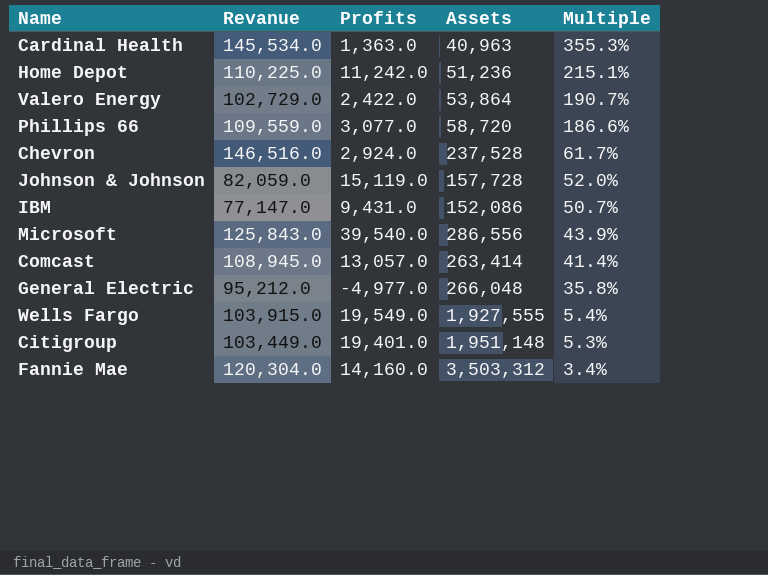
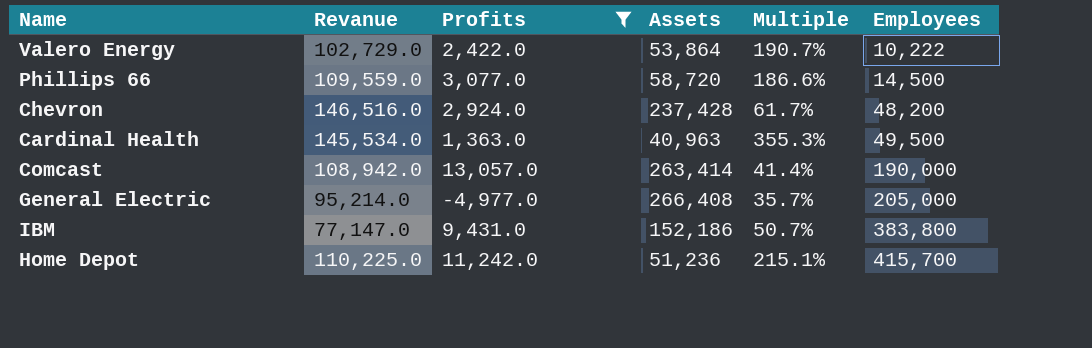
filter: none -> Profits <= 13,057.0
row order: Multiple descending -> Employees ascending
column Employees | position: none -> 6
Chevron | Assets: 237,528 -> 237,428
Comcast | Revanue: 108,945.0 -> 108,942.0
General Electric | Revanue: 95,212.0 -> 95,214.0
General Electric | Assets: 266,048 -> 266,408
General Electric | Multiple: 35.8% -> 35.7%
IBM | Assets: 152,086 -> 152,186

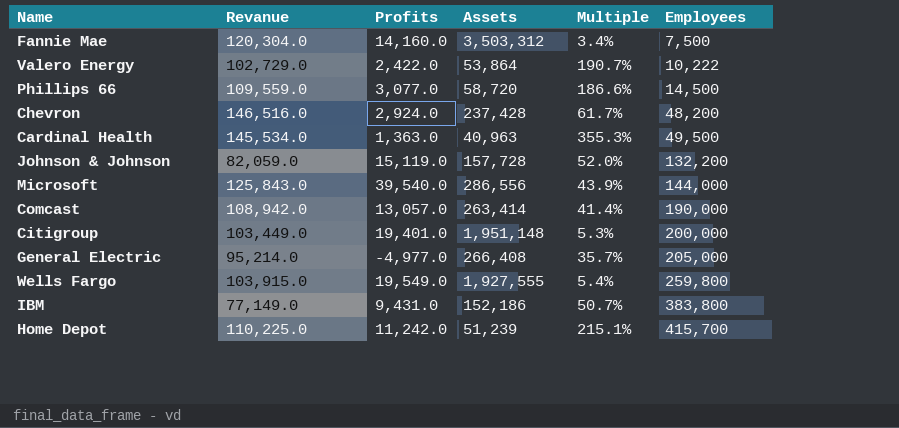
filter: Profits <= 13,057.0 -> none
IBM | Revanue: 77,147.0 -> 77,149.0
Home Depot | Assets: 51,236 -> 51,239

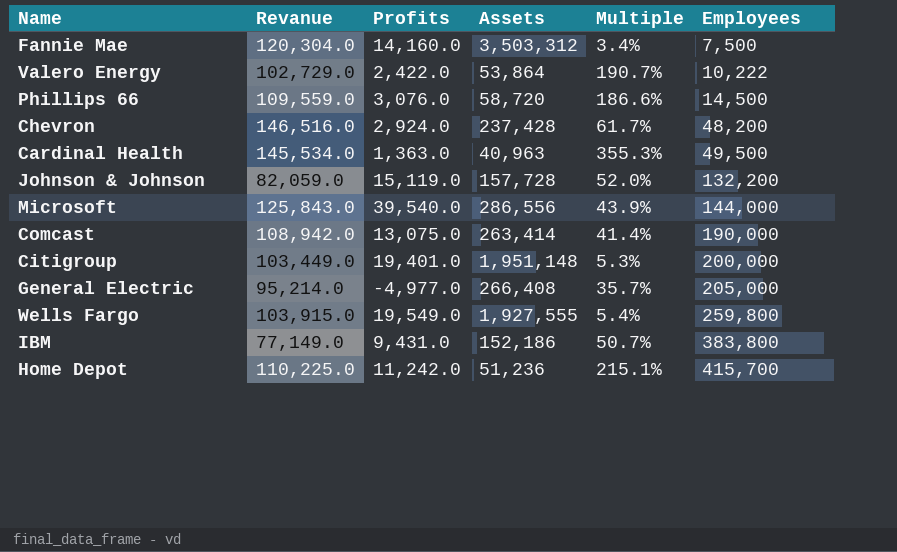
Phillips 66 | Profits: 3,077.0 -> 3,076.0
Comcast | Profits: 13,057.0 -> 13,075.0
Home Depot | Assets: 51,239 -> 51,236

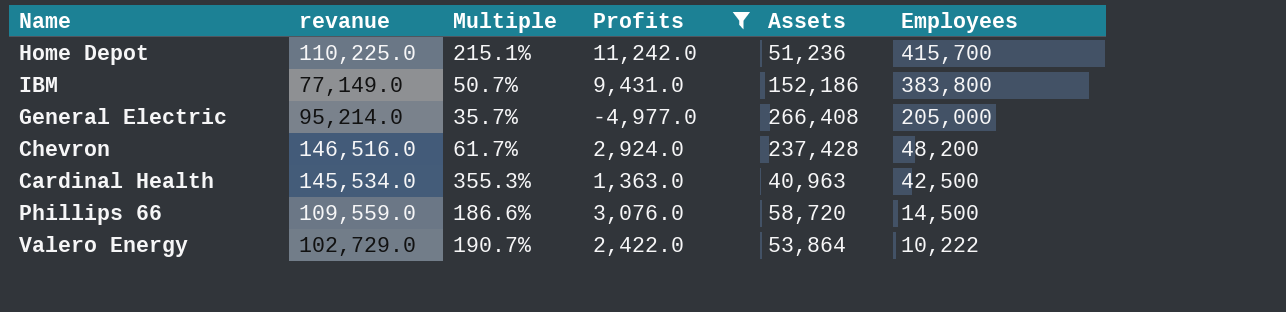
filter: none -> Profits <= 11,242.0
row order: Employees ascending -> Employees descending
column name: Revanue -> revanue
column Multiple | position: 5 -> 3
Cardinal Health | Employees: 49,500 -> 42,500

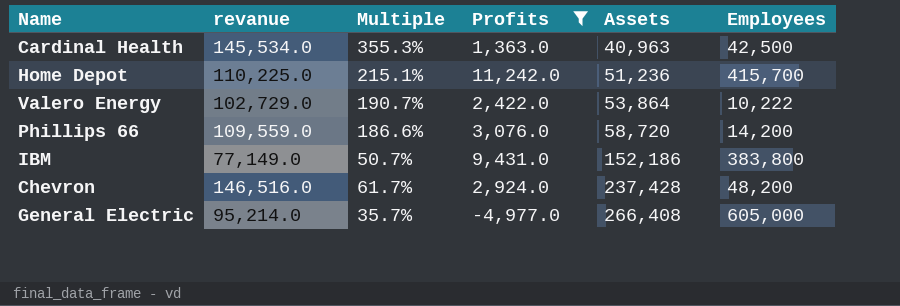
row order: Employees descending -> Assets ascending
Phillips 66 | Employees: 14,500 -> 14,200
General Electric | Employees: 205,000 -> 605,000

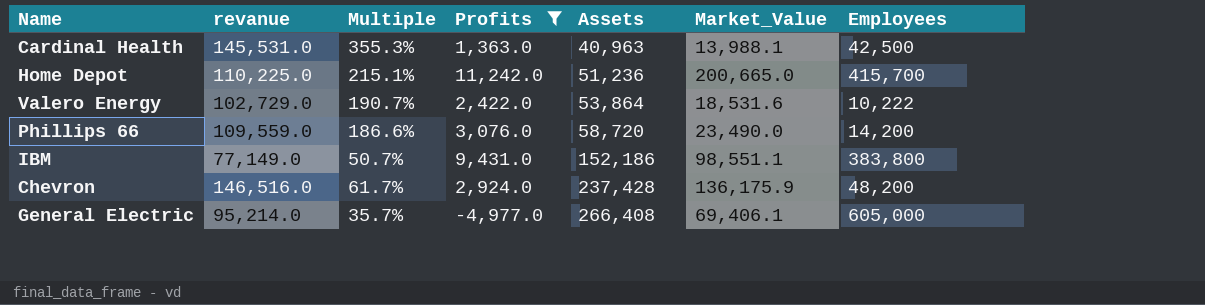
column Market_Value | position: none -> 6
Cardinal Health | revanue: 145,534.0 -> 145,531.0

